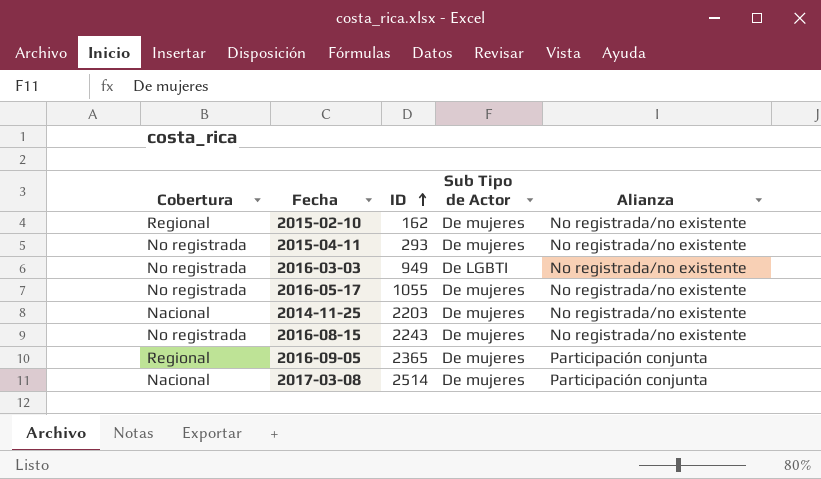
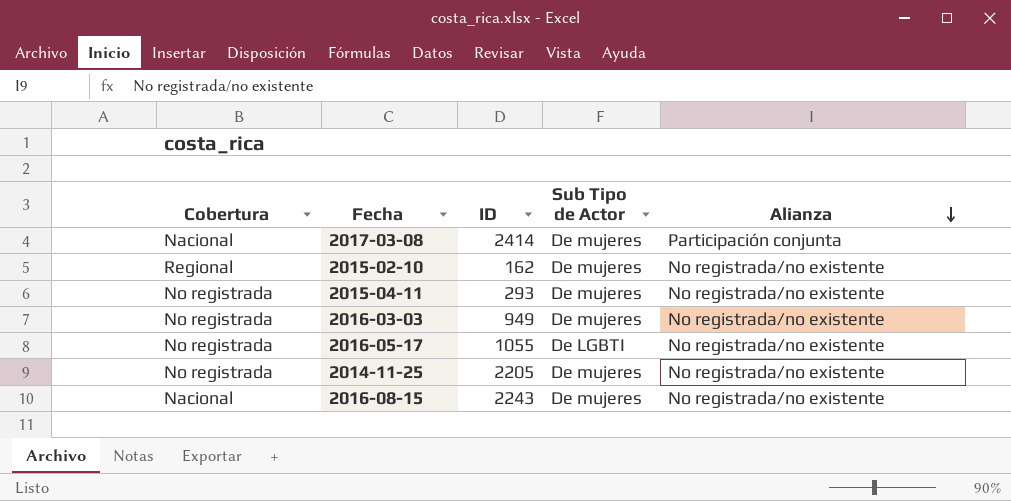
row order: ID ascending -> Alianza descending
row 2016-09-05: Regional | 2365 | De mujeres | Participación conjunta -> none
2017-03-08 | ID: 2514 -> 2414
2016-03-03 | Sub Tipo de Actor: De LGBTI -> De mujeres
2016-05-17 | Sub Tipo de Actor: De mujeres -> De LGBTI
2014-11-25 | Cobertura: Nacional -> No registrada
2014-11-25 | ID: 2203 -> 2205
2016-08-15 | Cobertura: No registrada -> Nacional

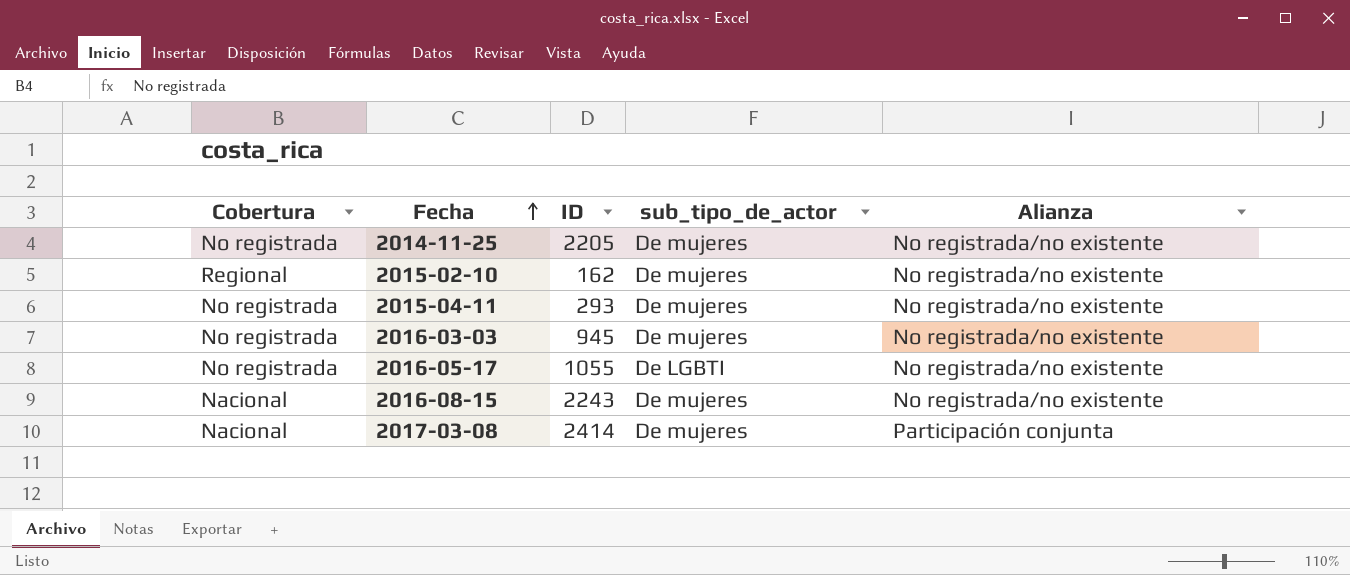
row order: Alianza descending -> Fecha ascending
column name: Sub Tipo de Actor -> sub_tipo_de_actor
2016-03-03 | ID: 949 -> 945

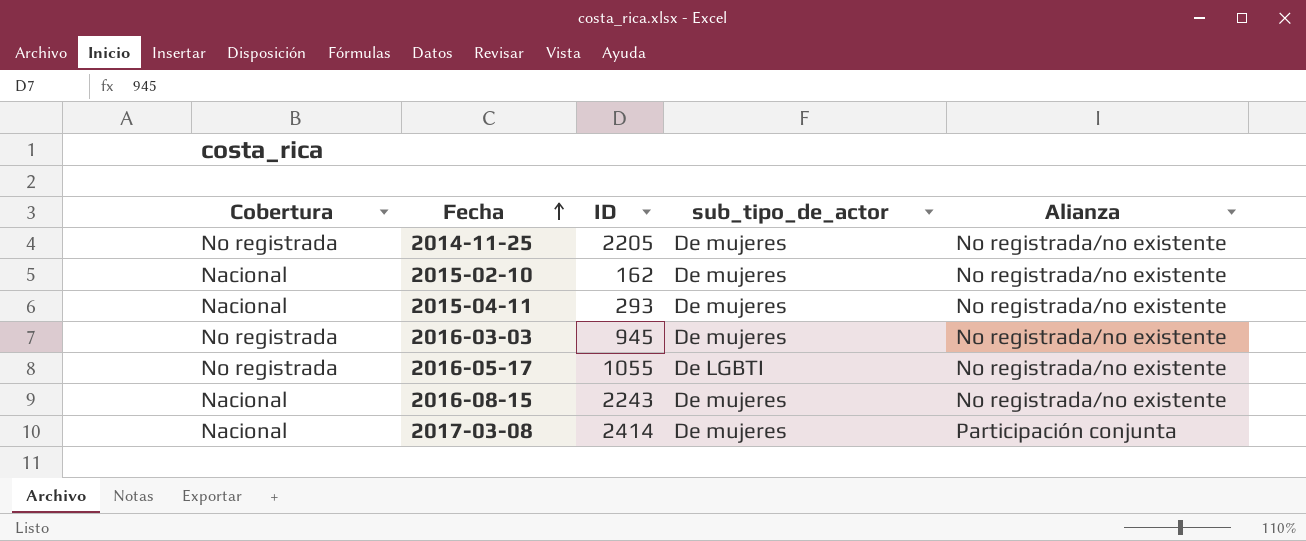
2015-02-10 | Cobertura: Regional -> Nacional
2015-04-11 | Cobertura: No registrada -> Nacional

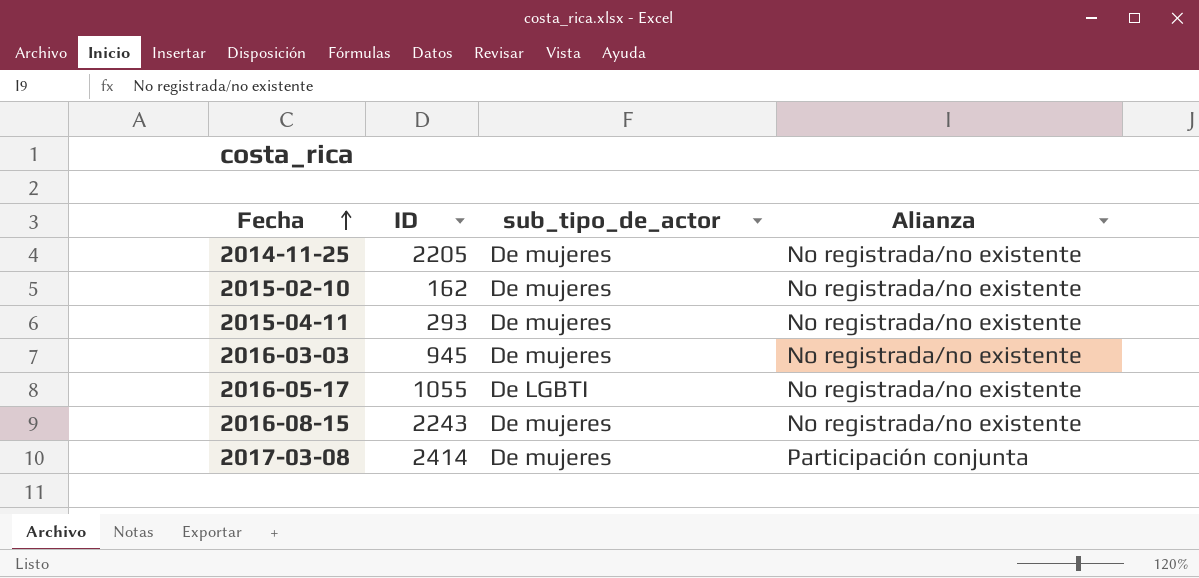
column Cobertura | position: 1 -> none

